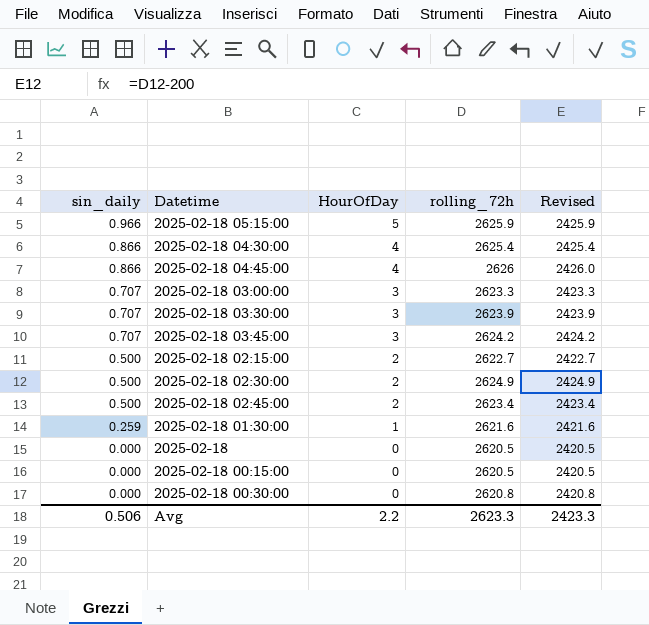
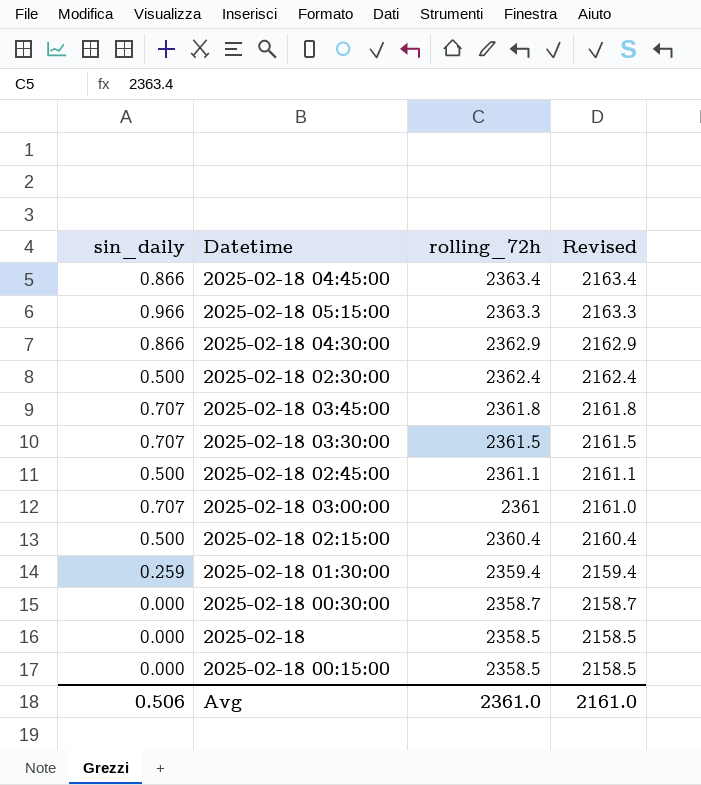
row order: sin_daily descending -> rolling_72h descending
column HourOfDay | position: 3 -> none
2025-02-18 04:45:00 | rolling_72h: 2626 -> 2363.4
2025-02-18 04:45:00 | Revised: 2426.0 -> 2163.4
2025-02-18 05:15:00 | rolling_72h: 2625.9 -> 2363.3
2025-02-18 05:15:00 | Revised: 2425.9 -> 2163.3
2025-02-18 04:30:00 | rolling_72h: 2625.4 -> 2362.9
2025-02-18 04:30:00 | Revised: 2425.4 -> 2162.9
2025-02-18 02:30:00 | rolling_72h: 2624.9 -> 2362.4
2025-02-18 02:30:00 | Revised: 2424.9 -> 2162.4
2025-02-18 03:45:00 | rolling_72h: 2624.2 -> 2361.8
2025-02-18 03:45:00 | Revised: 2424.2 -> 2161.8
2025-02-18 03:30:00 | rolling_72h: 2623.9 -> 2361.5
2025-02-18 03:30:00 | Revised: 2423.9 -> 2161.5
2025-02-18 02:45:00 | rolling_72h: 2623.4 -> 2361.1
2025-02-18 02:45:00 | Revised: 2423.4 -> 2161.1
2025-02-18 03:00:00 | rolling_72h: 2623.3 -> 2361
2025-02-18 03:00:00 | Revised: 2423.3 -> 2161.0
2025-02-18 02:15:00 | rolling_72h: 2622.7 -> 2360.4
2025-02-18 02:15:00 | Revised: 2422.7 -> 2160.4
2025-02-18 01:30:00 | rolling_72h: 2621.6 -> 2359.4
2025-02-18 01:30:00 | Revised: 2421.6 -> 2159.4
2025-02-18 00:30:00 | rolling_72h: 2620.8 -> 2358.7
2025-02-18 00:30:00 | Revised: 2420.8 -> 2158.7
2025-02-18 | rolling_72h: 2620.5 -> 2358.5
2025-02-18 | Revised: 2420.5 -> 2158.5
2025-02-18 00:15:00 | rolling_72h: 2620.5 -> 2358.5
2025-02-18 00:15:00 | Revised: 2420.5 -> 2158.5
Avg | rolling_72h: 2623.3 -> 2361.0
Avg | Revised: 2423.3 -> 2161.0

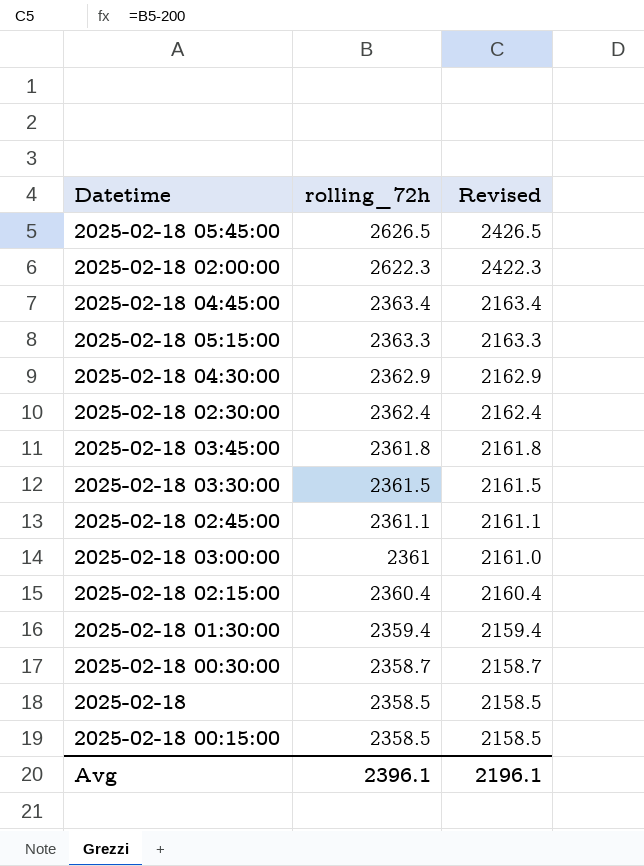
column sin_daily | position: 1 -> none
row 2025-02-18 05:45:00: none -> 2626.5 | 2426.5
row 2025-02-18 02:00:00: none -> 2622.3 | 2422.3
Avg | rolling_72h: 2361.0 -> 2396.1
Avg | Revised: 2161.0 -> 2196.1

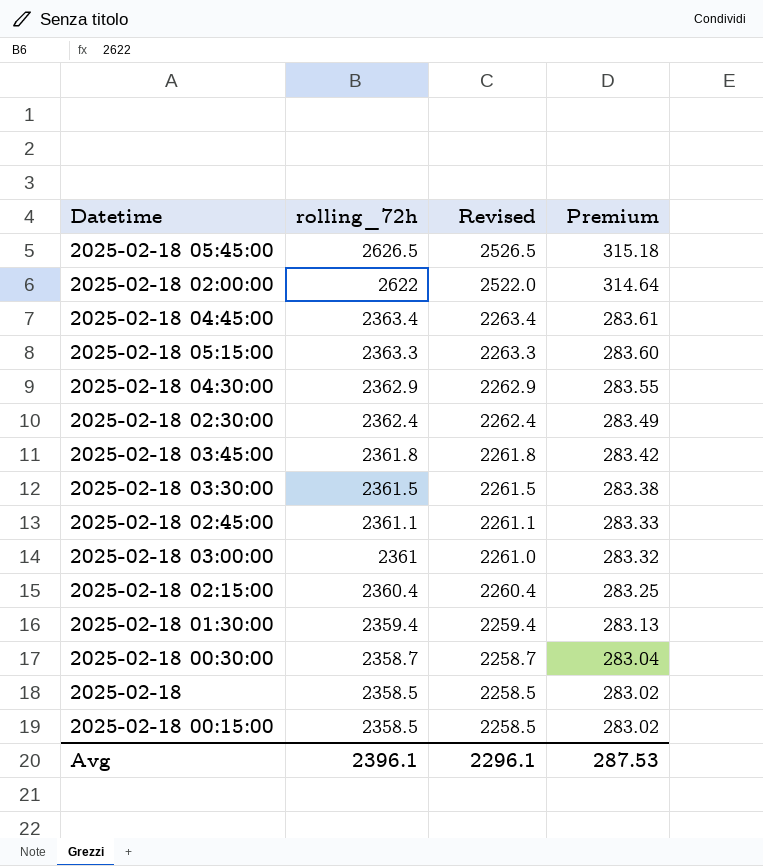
column Revised | formula: [rolling_72h] - 200 -> [rolling_72h] - 100
column Premium | formula: none -> [rolling_72h] * 0.12
2025-02-18 02:00:00 | rolling_72h: 2622.3 -> 2622
Avg | Revised: 2196.1 -> 2296.1

